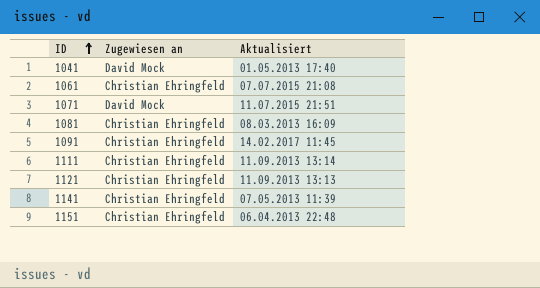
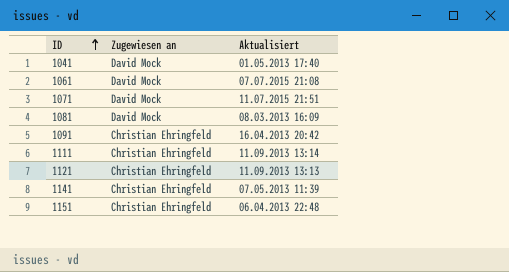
1061 | Zugewiesen an: Christian Ehringfeld -> David Mock
1081 | Zugewiesen an: Christian Ehringfeld -> David Mock
1091 | Aktualisiert: 14.02.2017 11:45 -> 16.04.2013 20:42

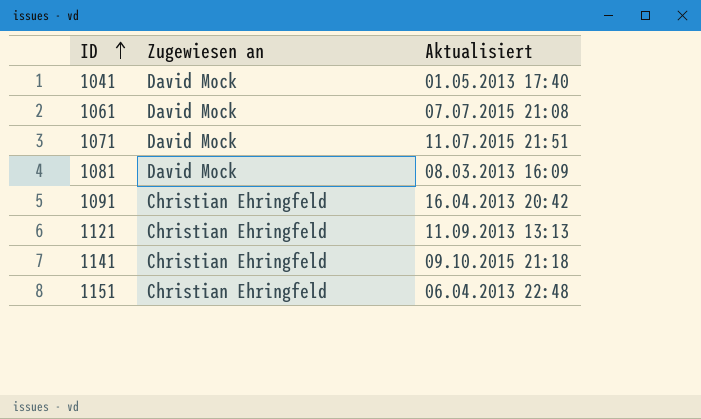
row 1111: Christian Ehringfeld | 11.09.2013 13:14 -> none
1141 | Aktualisiert: 07.05.2013 11:39 -> 09.10.2015 21:18

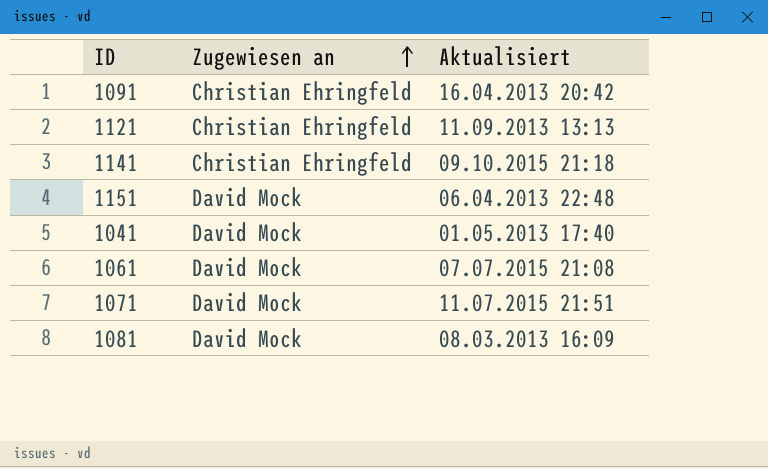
row order: ID ascending -> Zugewiesen an ascending
1151 | Zugewiesen an: Christian Ehringfeld -> David Mock

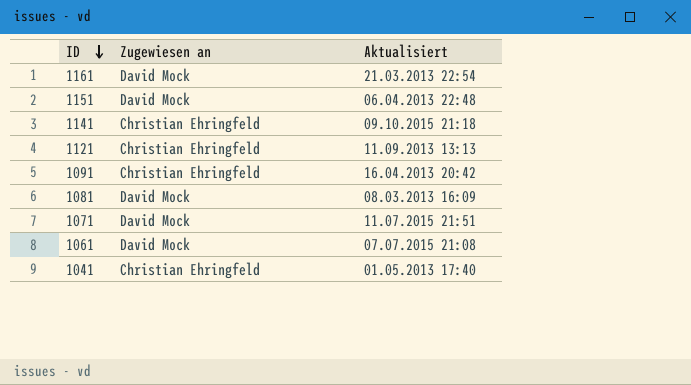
row order: Zugewiesen an ascending -> ID descending
row 1161: none -> David Mock | 21.03.2013 22:54
1041 | Zugewiesen an: David Mock -> Christian Ehringfeld

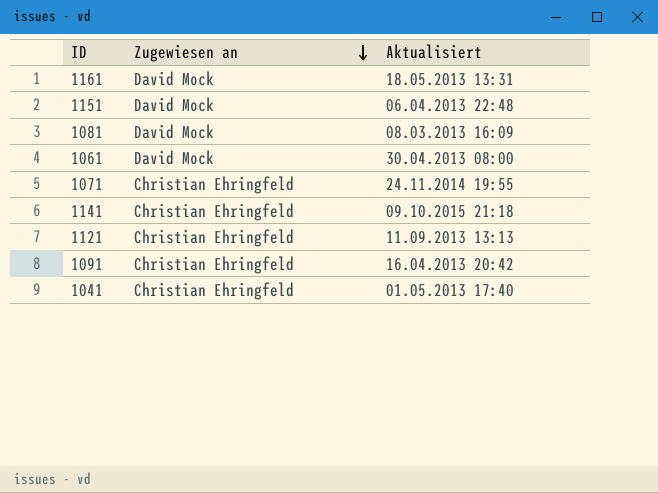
row order: ID descending -> Zugewiesen an descending
1161 | Aktualisiert: 21.03.2013 22:54 -> 18.05.2013 13:31
1061 | Aktualisiert: 07.07.2015 21:08 -> 30.04.2013 08:00
1071 | Zugewiesen an: David Mock -> Christian Ehringfeld
1071 | Aktualisiert: 11.07.2015 21:51 -> 24.11.2014 19:55

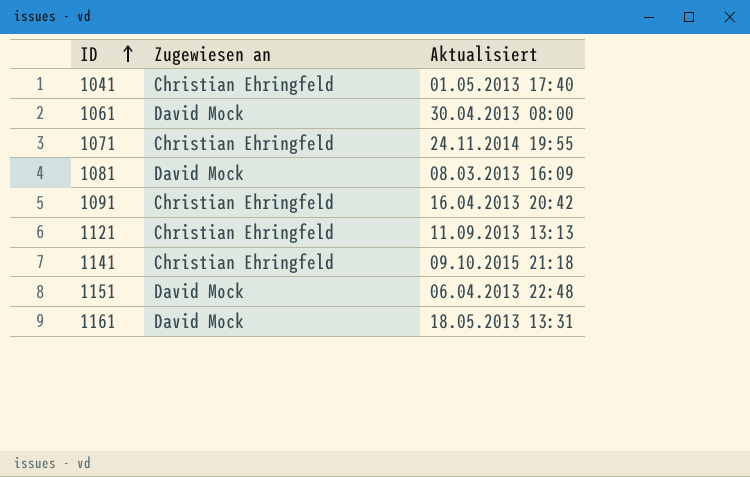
row order: Zugewiesen an descending -> ID ascending

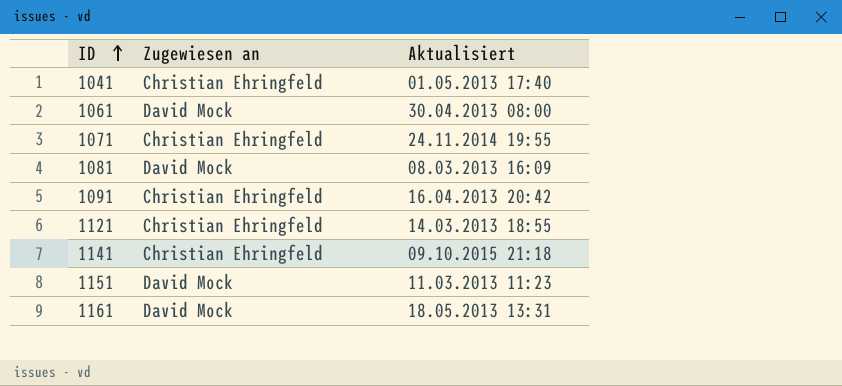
1121 | Aktualisiert: 11.09.2013 13:13 -> 14.03.2013 18:55
1151 | Aktualisiert: 06.04.2013 22:48 -> 11.03.2013 11:23

